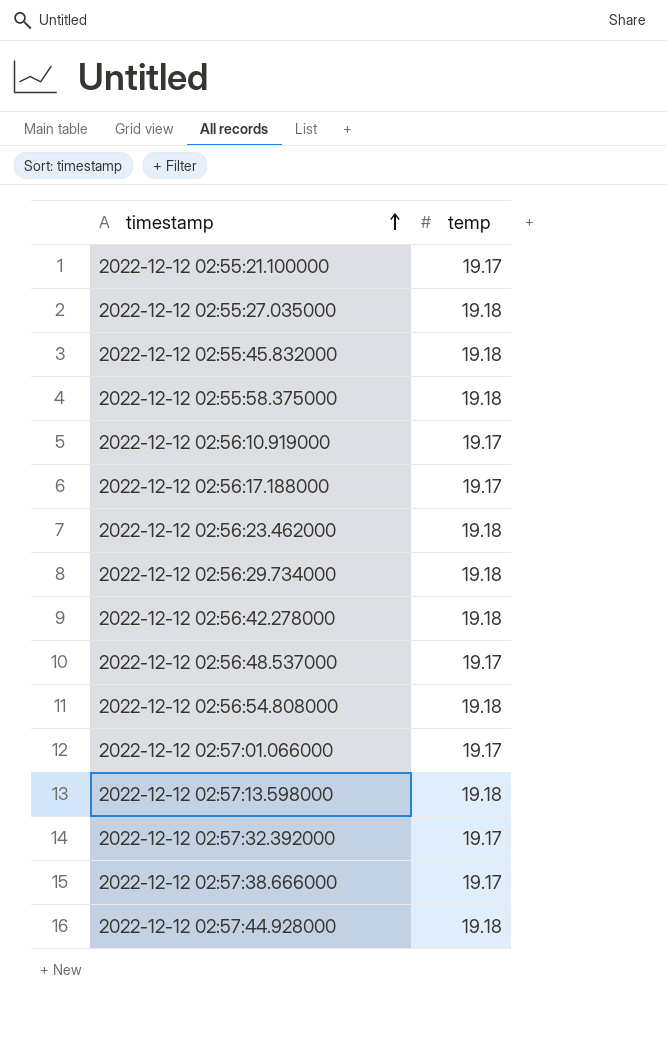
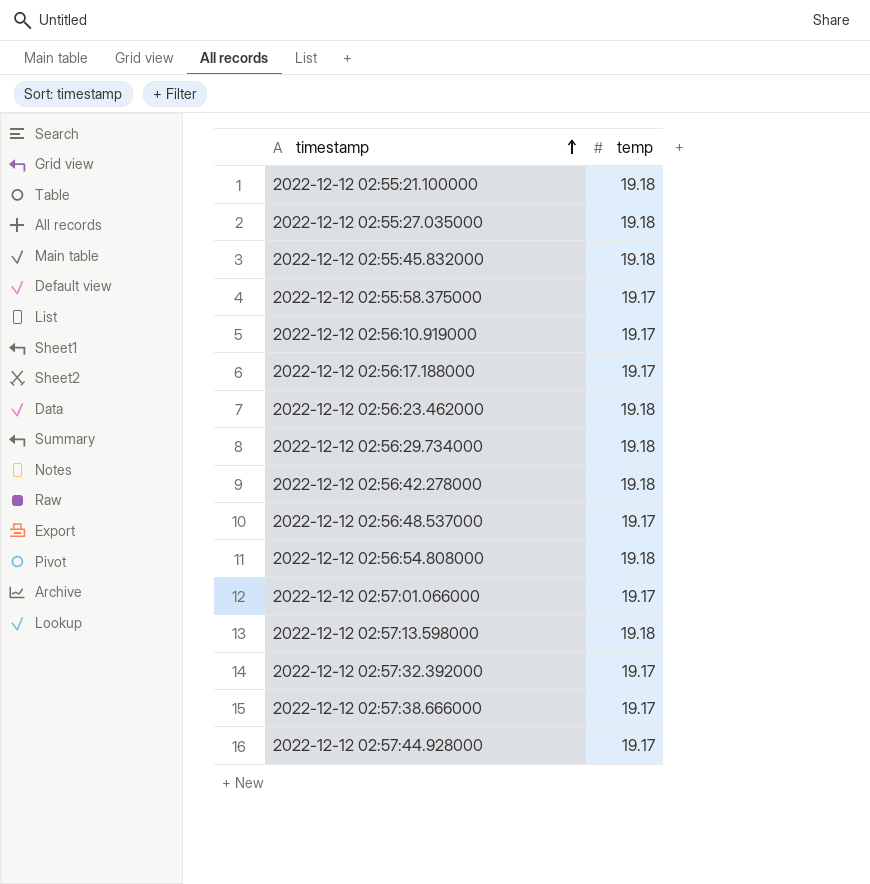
2022-12-12 02:55:21.100000 | temp: 19.17 -> 19.18
2022-12-12 02:55:58.375000 | temp: 19.18 -> 19.17
2022-12-12 02:57:44.928000 | temp: 19.18 -> 19.17

